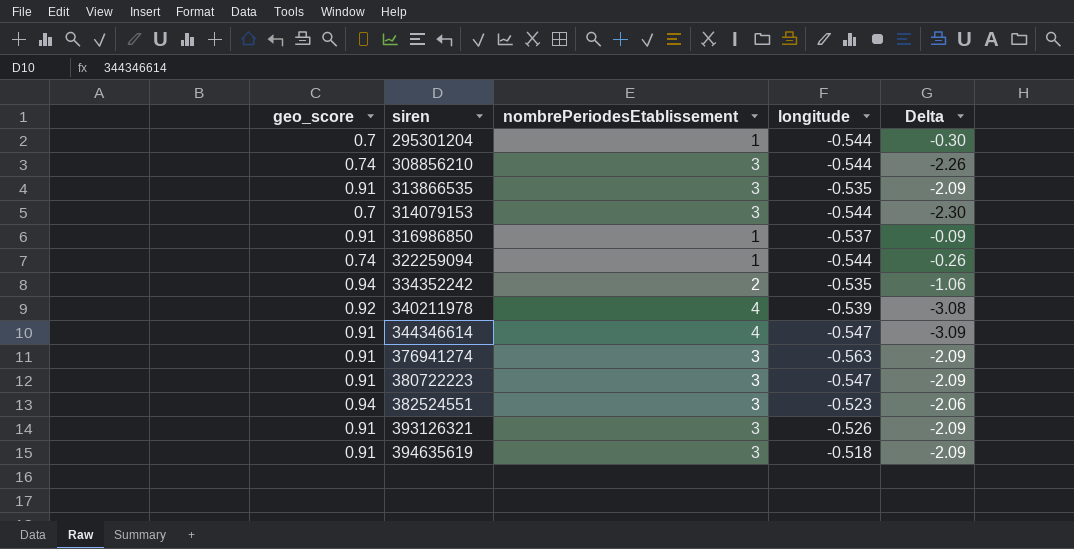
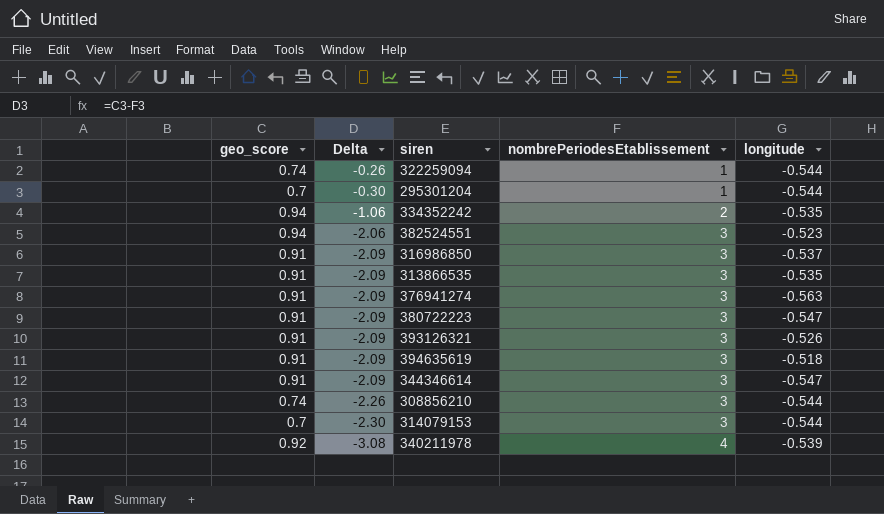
row order: siren ascending -> Delta descending
column Delta | position: 5 -> 2
316986850 | Delta: -0.09 -> -2.09
316986850 | nombrePeriodesEtablissement: 1 -> 3
344346614 | Delta: -3.09 -> -2.09
344346614 | nombrePeriodesEtablissement: 4 -> 3

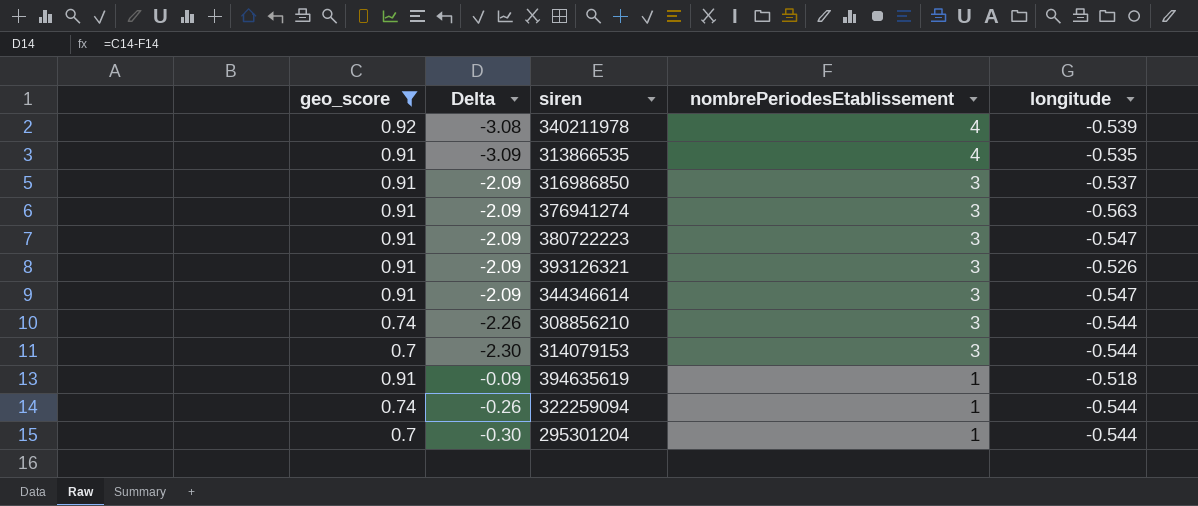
filter: none -> geo_score != 0.94
row order: Delta descending -> nombrePeriodesEtablissement descending
313866535 | Delta: -2.09 -> -3.09
313866535 | nombrePeriodesEtablissement: 3 -> 4
394635619 | Delta: -2.09 -> -0.09
394635619 | nombrePeriodesEtablissement: 3 -> 1

